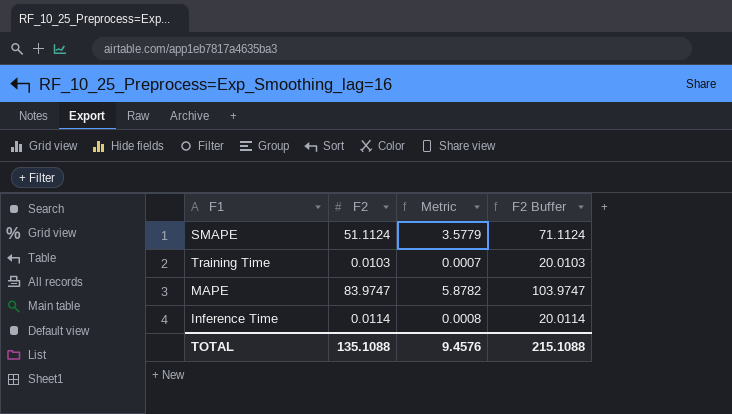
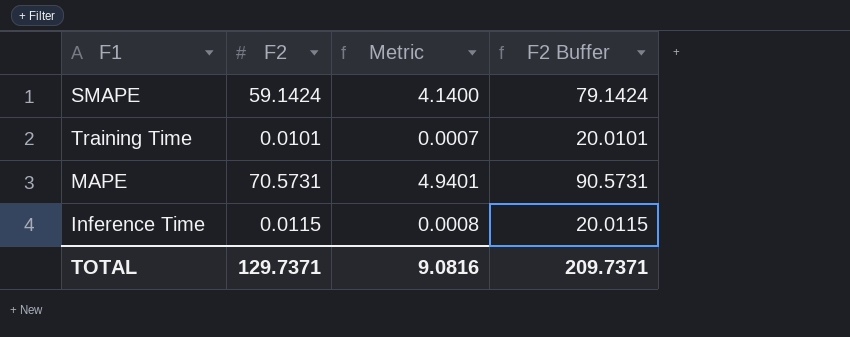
SMAPE | F2: 51.1124 -> 59.1424
SMAPE | Metric: 3.5779 -> 4.1400
SMAPE | F2 Buffer: 71.1124 -> 79.1424
Training Time | F2: 0.0103 -> 0.0101
Training Time | F2 Buffer: 20.0103 -> 20.0101
MAPE | F2: 83.9747 -> 70.5731
MAPE | Metric: 5.8782 -> 4.9401
MAPE | F2 Buffer: 103.9747 -> 90.5731
Inference Time | F2: 0.0114 -> 0.0115
Inference Time | F2 Buffer: 20.0114 -> 20.0115
TOTAL | F2: 135.1088 -> 129.7371
TOTAL | Metric: 9.4576 -> 9.0816
TOTAL | F2 Buffer: 215.1088 -> 209.7371

